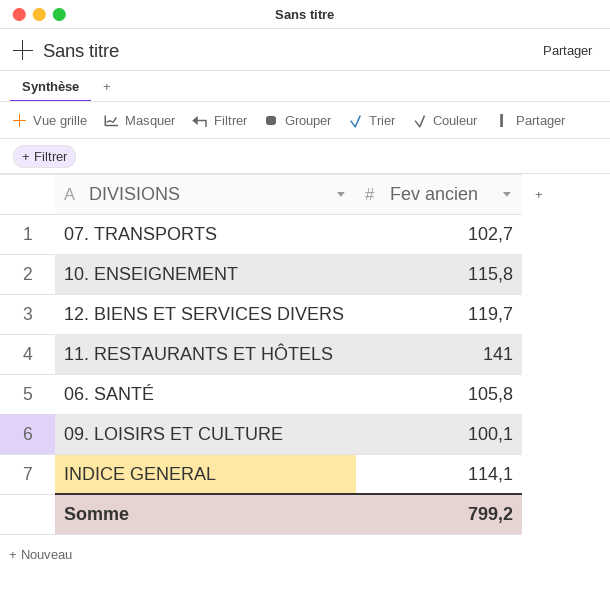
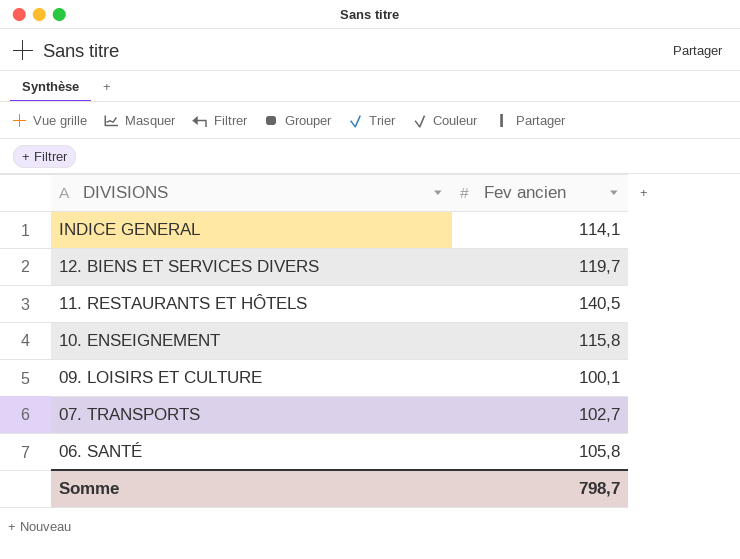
row order: none -> DIVISIONS descending
11. RESTAURANTS ET HÔTELS | Fev ancien: 141 -> 140,5
Somme | Fev ancien: 799,2 -> 798,7

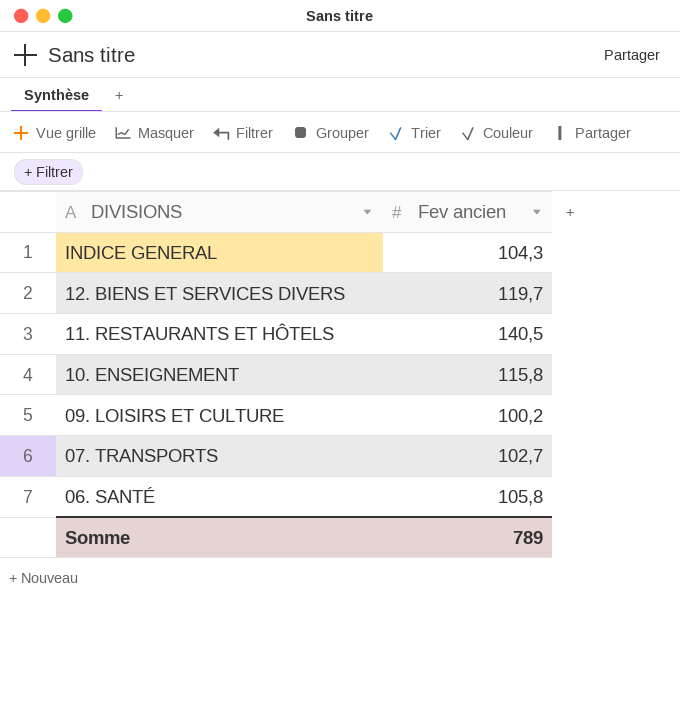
INDICE GENERAL | Fev ancien: 114,1 -> 104,3
09. LOISIRS ET CULTURE | Fev ancien: 100,1 -> 100,2
Somme | Fev ancien: 798,7 -> 789

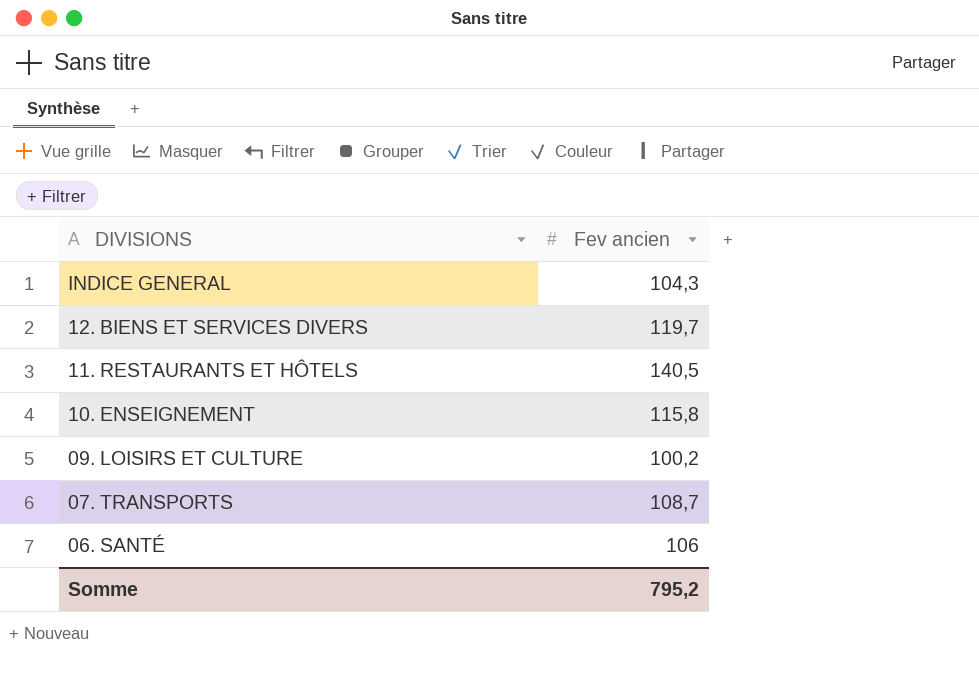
07. TRANSPORTS | Fev ancien: 102,7 -> 108,7
06. SANTÉ | Fev ancien: 105,8 -> 106
Somme | Fev ancien: 789 -> 795,2

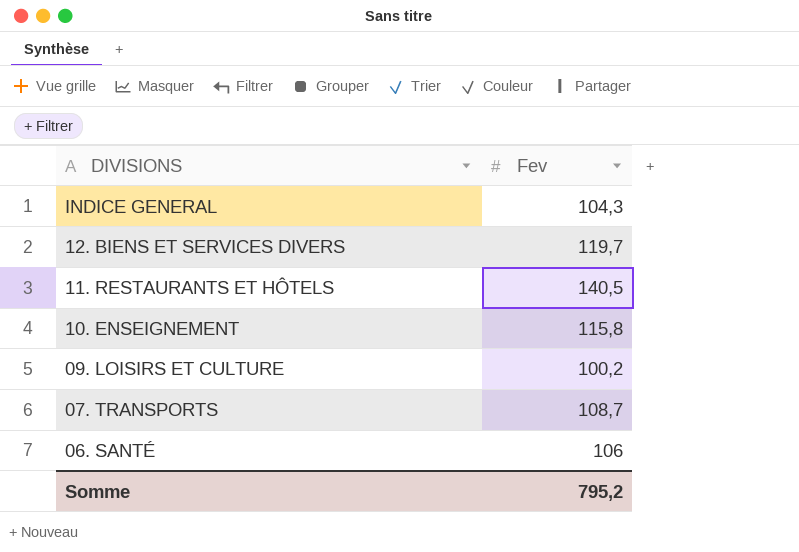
column name: Fev ancien -> Fev

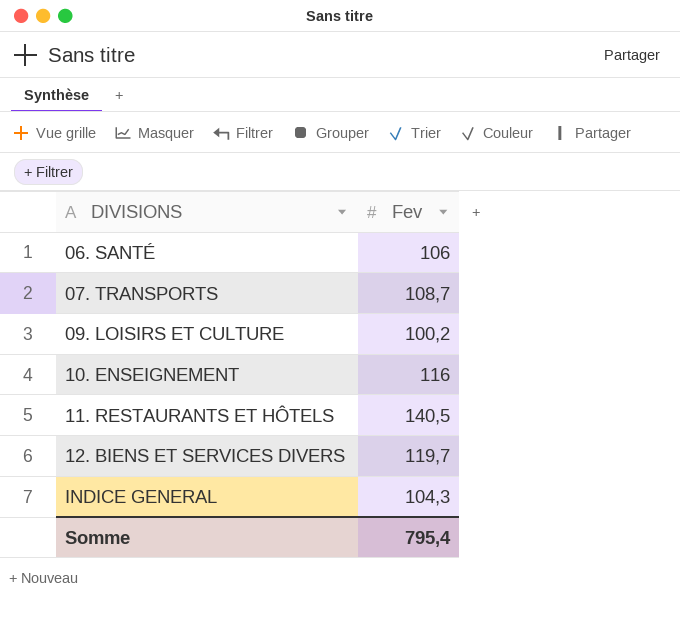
row order: DIVISIONS descending -> DIVISIONS ascending
10. ENSEIGNEMENT | Fev: 115,8 -> 116
Somme | Fev: 795,2 -> 795,4

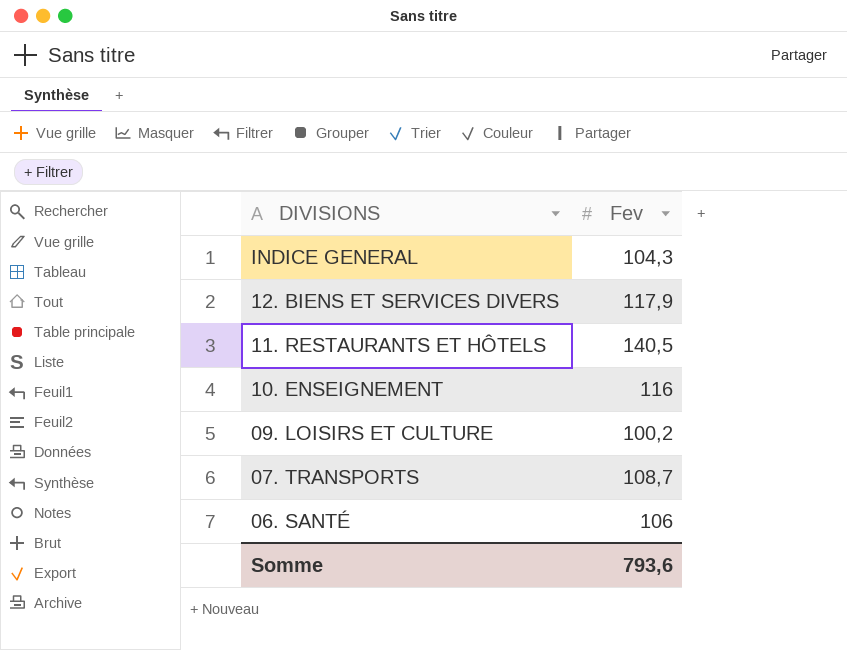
row order: DIVISIONS ascending -> DIVISIONS descending
12. BIENS ET SERVICES DIVERS | Fev: 119,7 -> 117,9
Somme | Fev: 795,4 -> 793,6

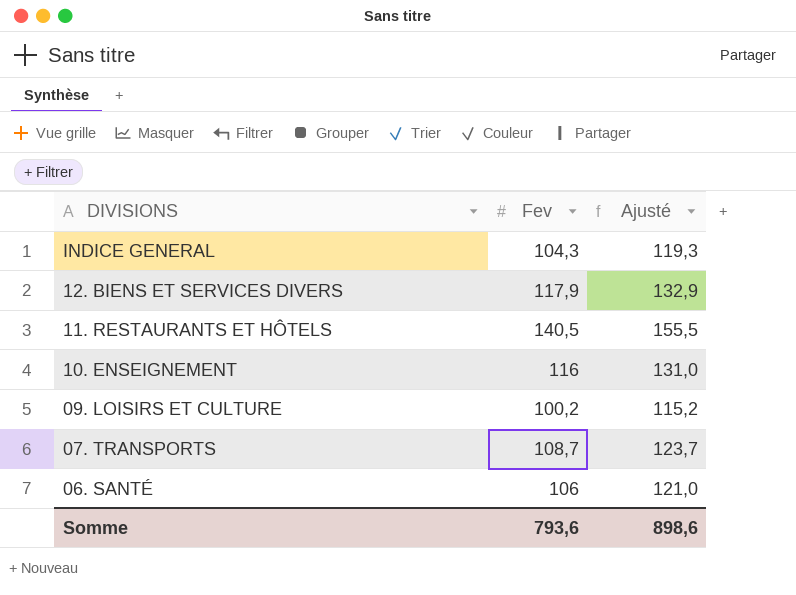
column Ajusté | formula: none -> [Fev] + 15

